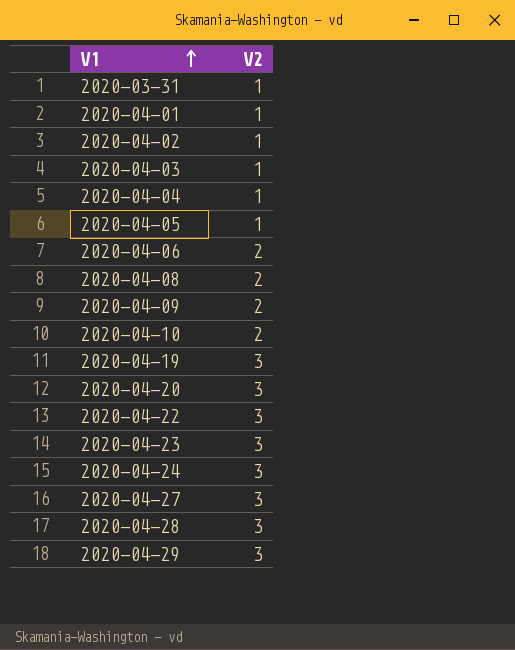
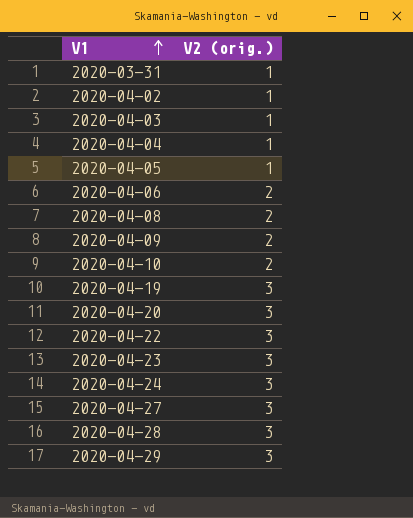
column name: V2 -> V2 (orig.)
row 2020-04-01: 1 -> none

